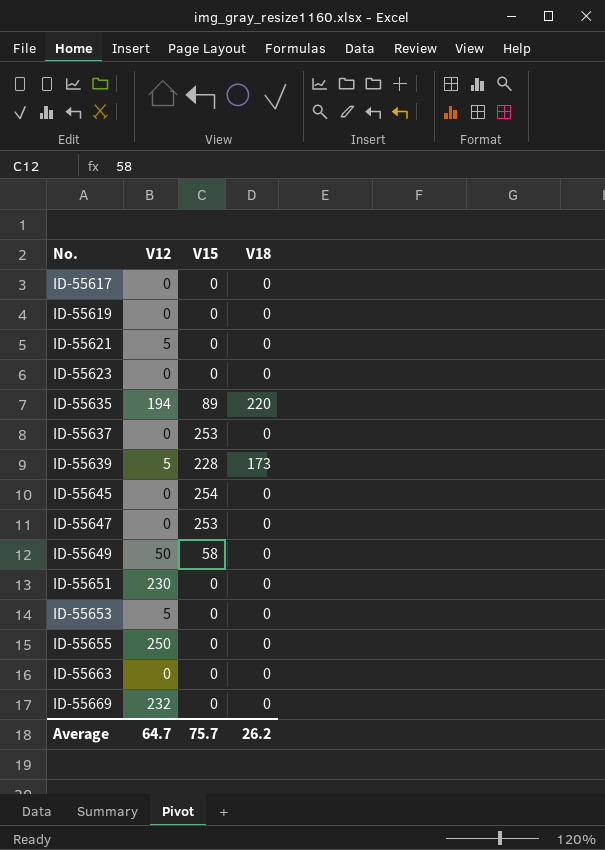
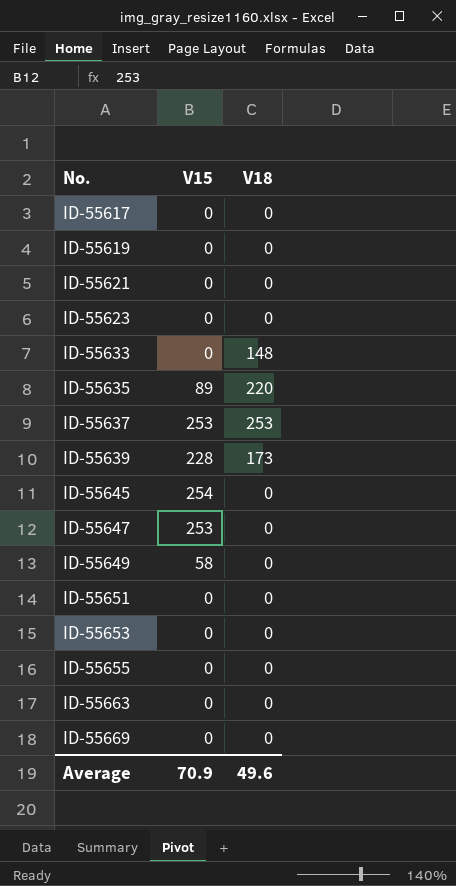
column V12 | position: 2 -> none
row ID-55633: none -> 0 | 148
ID-55637 | V18: 0 -> 253
Average | V15: 75.7 -> 70.9
Average | V18: 26.2 -> 49.6

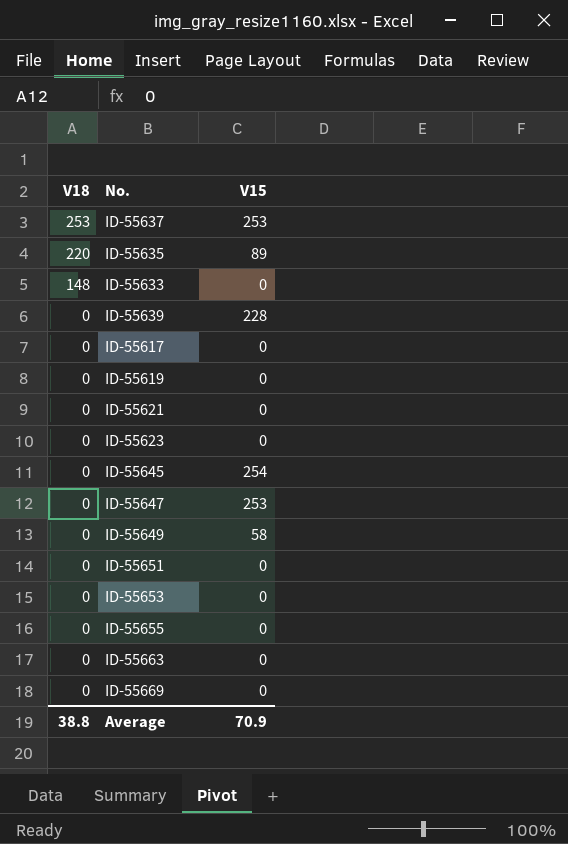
row order: No. ascending -> V18 descending
column V18 | position: 3 -> 1
ID-55639 | V18: 173 -> 0
Average | V18: 49.6 -> 38.8

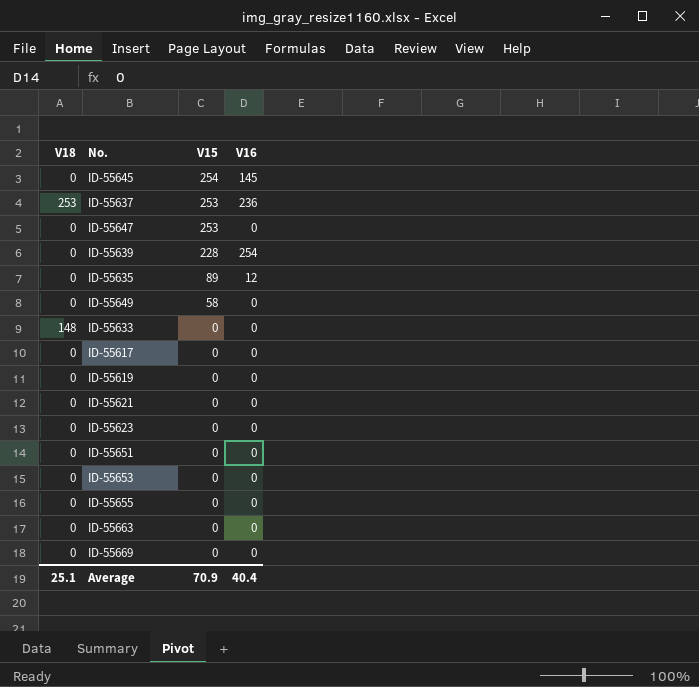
row order: V18 descending -> V15 descending
column V16 | position: none -> 4
ID-55635 | V18: 220 -> 0
Average | V18: 38.8 -> 25.1

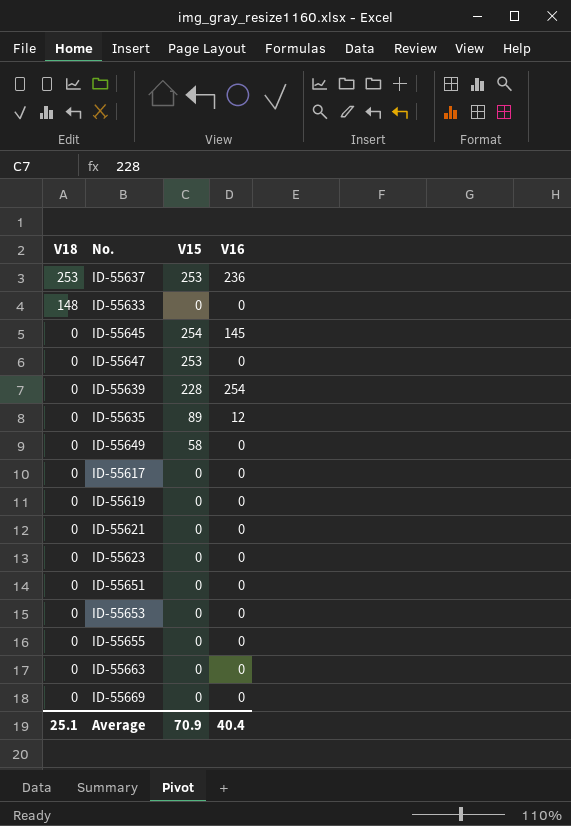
row order: V15 descending -> V18 descending

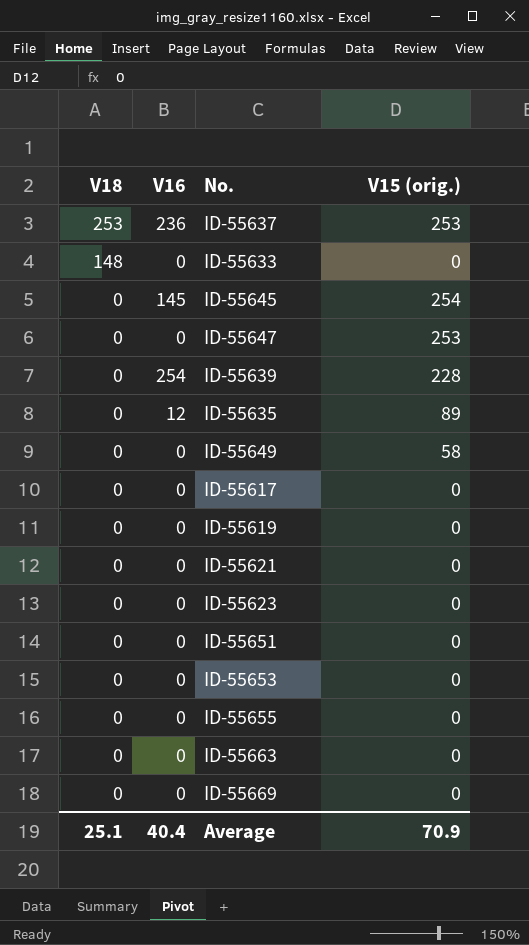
column V16 | position: 4 -> 2
column name: V15 -> V15 (orig.)

